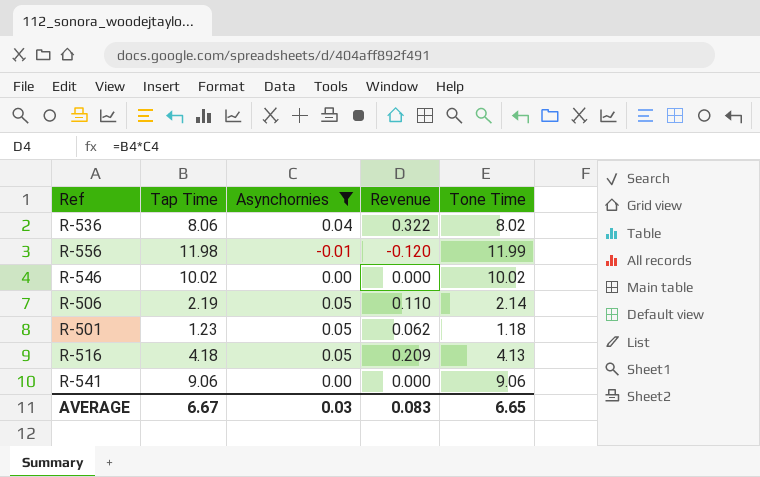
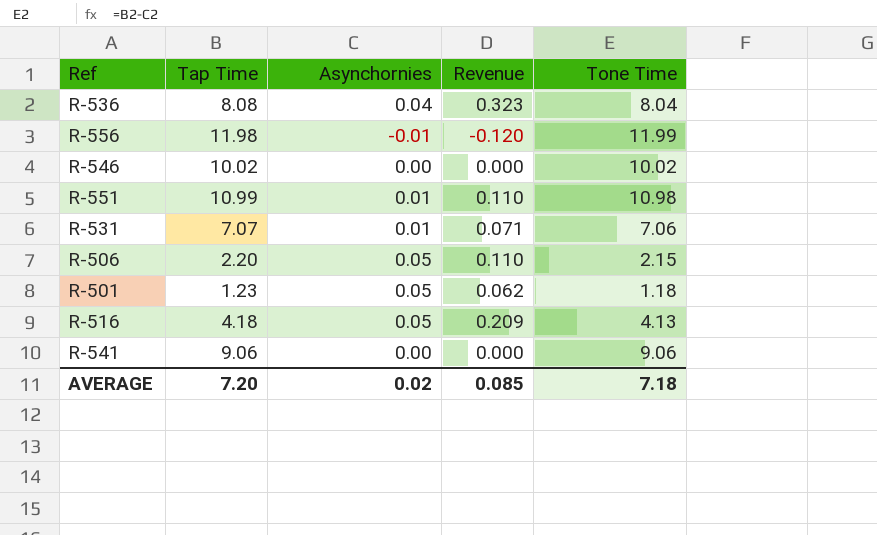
filter: Asynchornies != 0.01 -> none
R-536 | Tap Time: 8.06 -> 8.08
R-536 | Revenue: 0.322 -> 0.323
R-536 | Tone Time: 8.02 -> 8.04
R-506 | Tap Time: 2.19 -> 2.20
R-506 | Tone Time: 2.14 -> 2.15
AVERAGE | Tap Time: 6.67 -> 7.20
AVERAGE | Asynchornies: 0.03 -> 0.02
AVERAGE | Revenue: 0.083 -> 0.085
AVERAGE | Tone Time: 6.65 -> 7.18

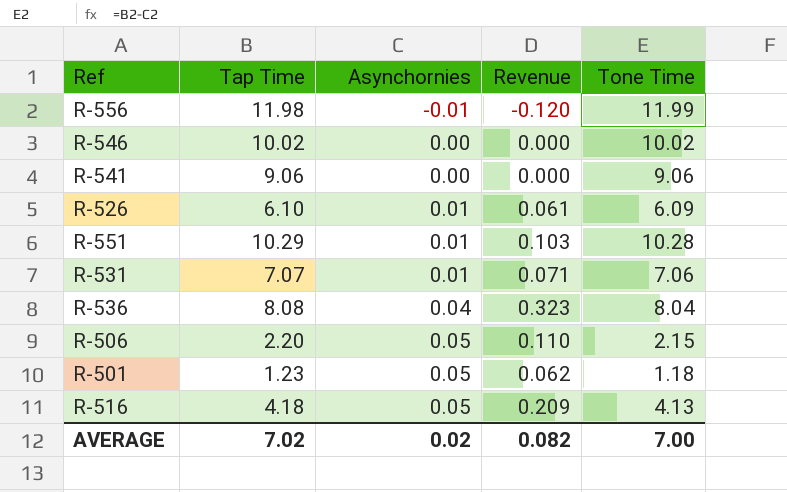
row order: none -> Asynchornies ascending
row R-526: none -> 6.10 | 0.01 | 0.061 | 6.09
R-551 | Tap Time: 10.99 -> 10.29
R-551 | Revenue: 0.110 -> 0.103
R-551 | Tone Time: 10.98 -> 10.28
AVERAGE | Tap Time: 7.20 -> 7.02
AVERAGE | Revenue: 0.085 -> 0.082
AVERAGE | Tone Time: 7.18 -> 7.00

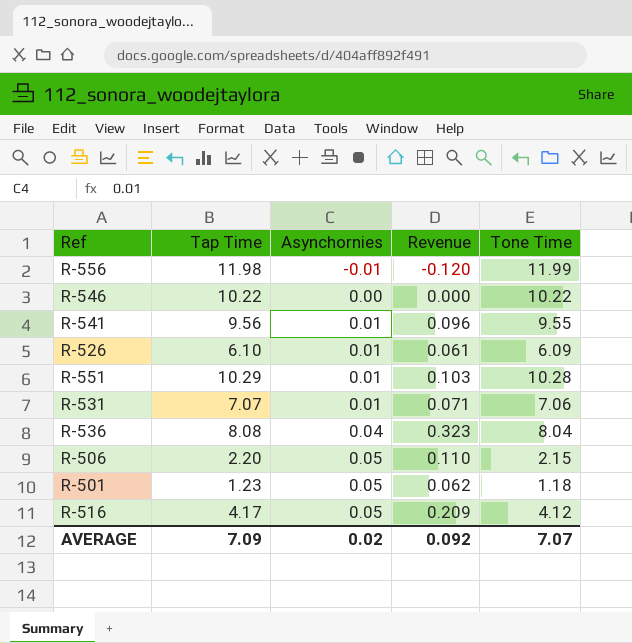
R-546 | Tap Time: 10.02 -> 10.22
R-546 | Tone Time: 10.02 -> 10.22
R-541 | Tap Time: 9.06 -> 9.56
R-541 | Asynchornies: 0.00 -> 0.01
R-541 | Revenue: 0.000 -> 0.096
R-541 | Tone Time: 9.06 -> 9.55
R-516 | Tap Time: 4.18 -> 4.17
R-516 | Tone Time: 4.13 -> 4.12
AVERAGE | Tap Time: 7.02 -> 7.09
AVERAGE | Revenue: 0.082 -> 0.092
AVERAGE | Tone Time: 7.00 -> 7.07

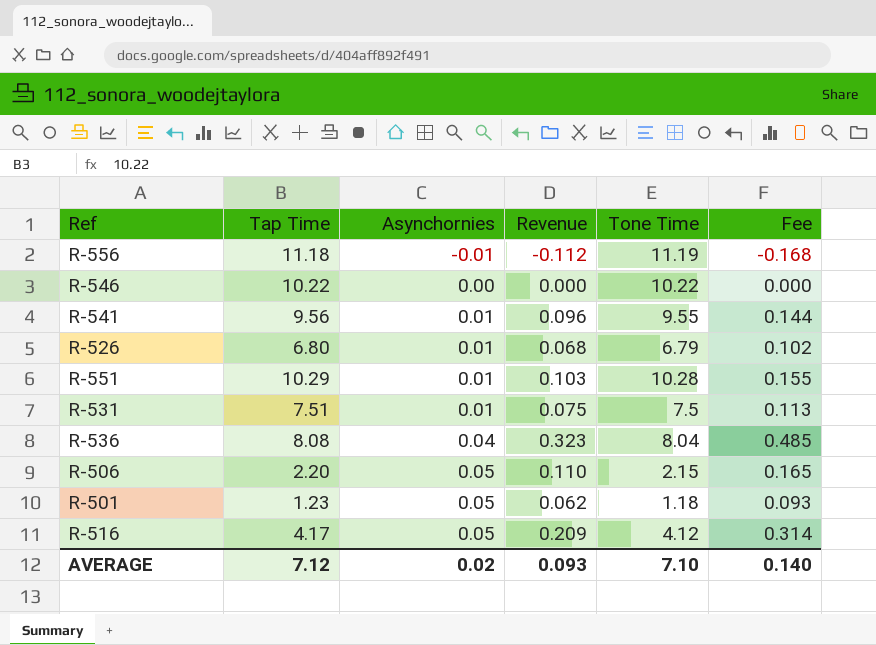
column Fee | formula: none -> [Revenue] * 1.5
R-556 | Tap Time: 11.98 -> 11.18
R-556 | Revenue: -0.120 -> -0.112
R-556 | Tone Time: 11.99 -> 11.19
R-526 | Tap Time: 6.10 -> 6.80
R-526 | Revenue: 0.061 -> 0.068
R-526 | Tone Time: 6.09 -> 6.79
R-531 | Tap Time: 7.07 -> 7.51
R-531 | Revenue: 0.071 -> 0.075
R-531 | Tone Time: 7.06 -> 7.5
AVERAGE | Tap Time: 7.09 -> 7.12
AVERAGE | Revenue: 0.092 -> 0.093
AVERAGE | Tone Time: 7.07 -> 7.10

